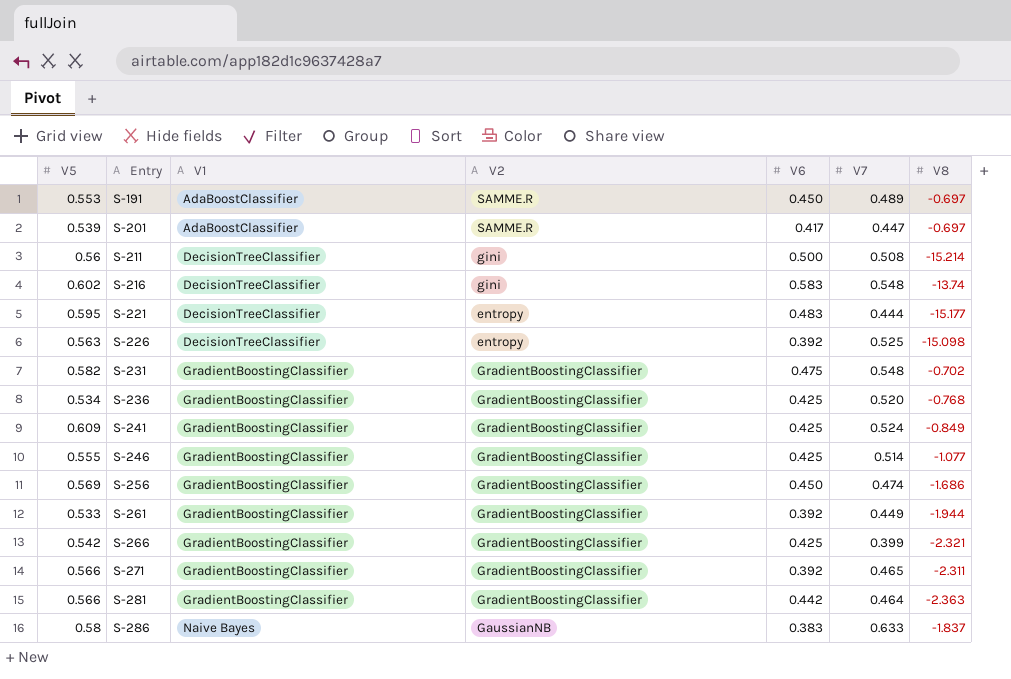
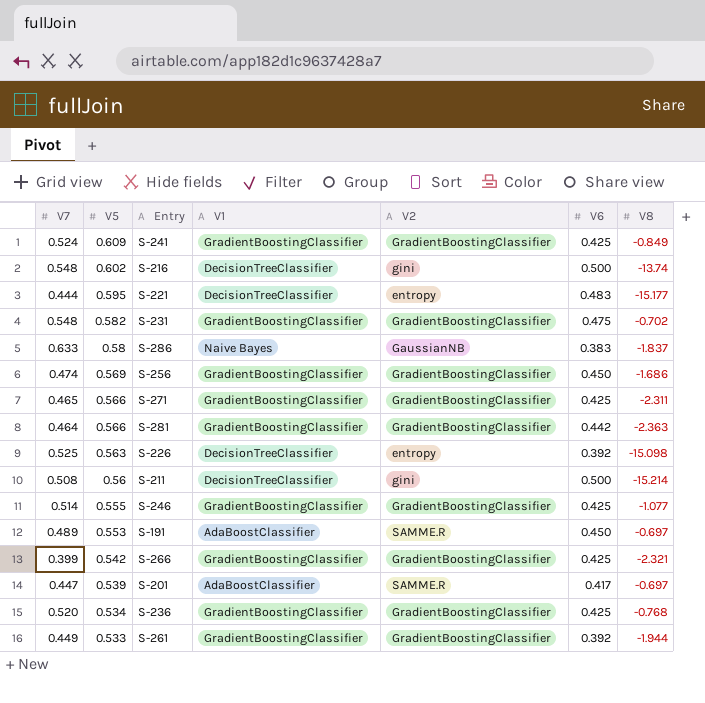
row order: Entry ascending -> V5 descending
column V7 | position: 6 -> 1
S-216 | V6: 0.583 -> 0.500
S-271 | V6: 0.392 -> 0.425

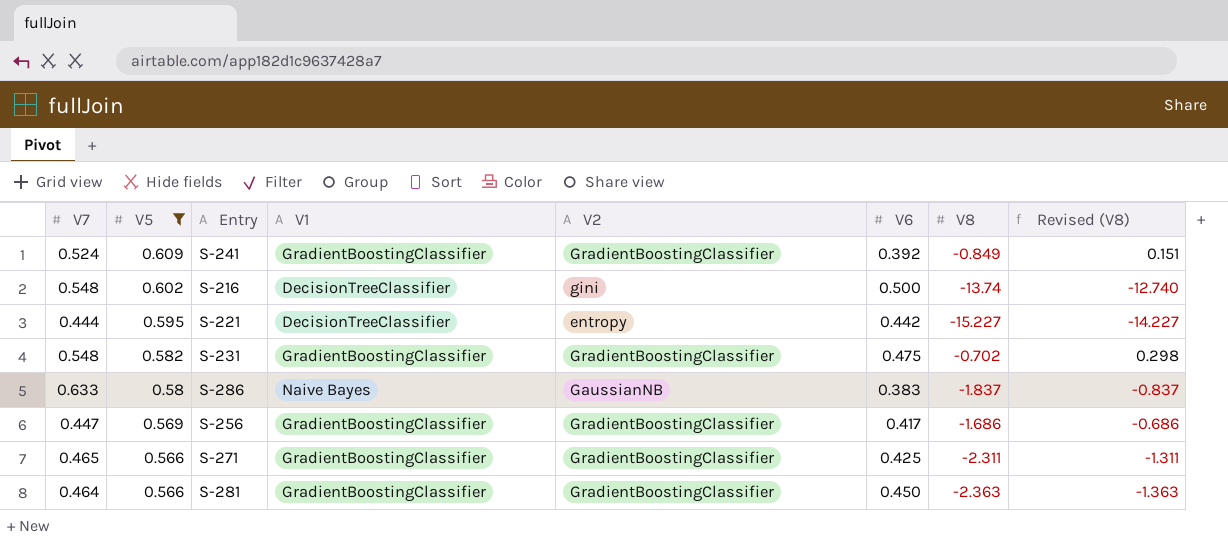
filter: none -> V5 >= 0.566
column Revised (V8) | formula: none -> [V8] + 1
S-241 | V6: 0.425 -> 0.392
S-221 | V6: 0.483 -> 0.442
S-221 | V8: -15.177 -> -15.227
S-256 | V7: 0.474 -> 0.447
S-256 | V6: 0.450 -> 0.417
S-281 | V6: 0.442 -> 0.450

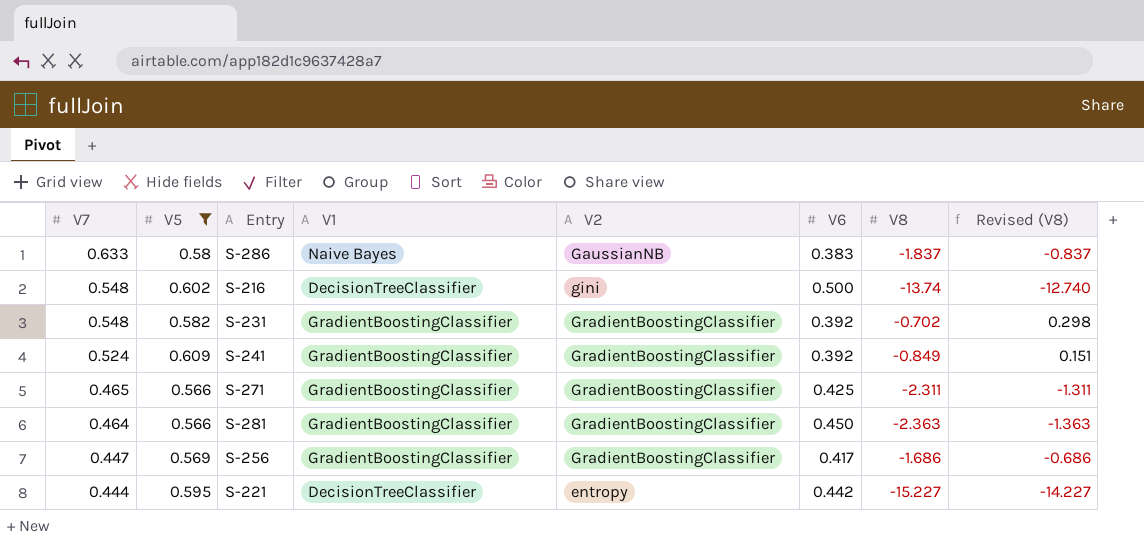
row order: V5 descending -> V7 descending
S-231 | V6: 0.475 -> 0.392

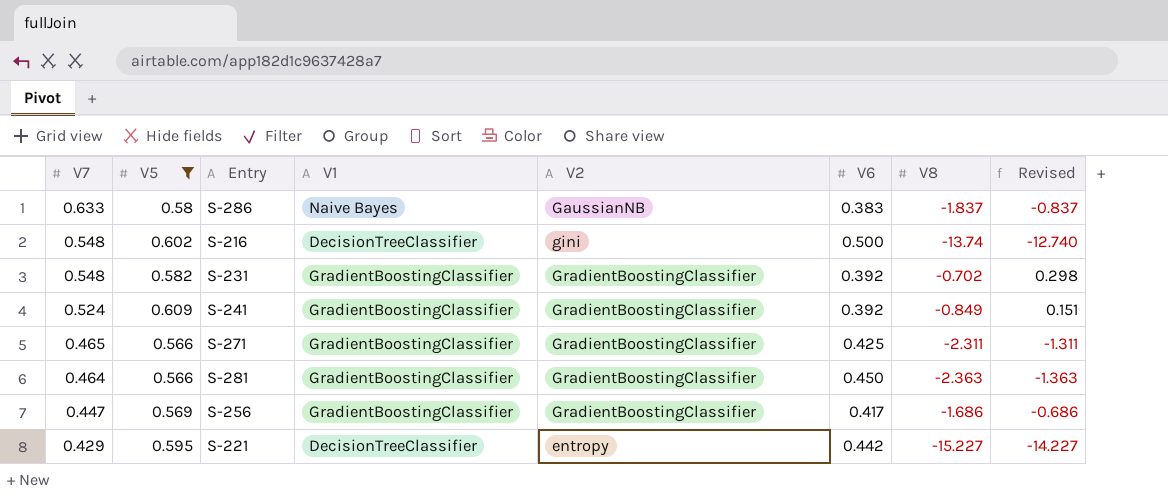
column name: Revised (V8) -> Revised
S-221 | V7: 0.444 -> 0.429

